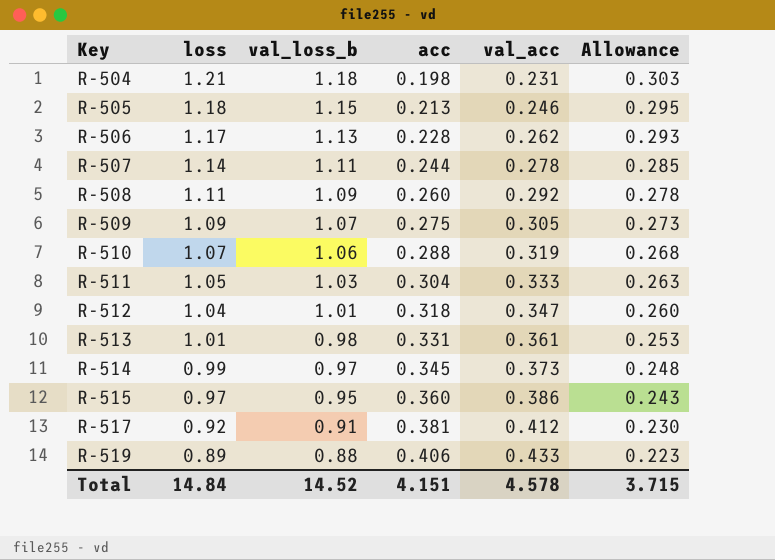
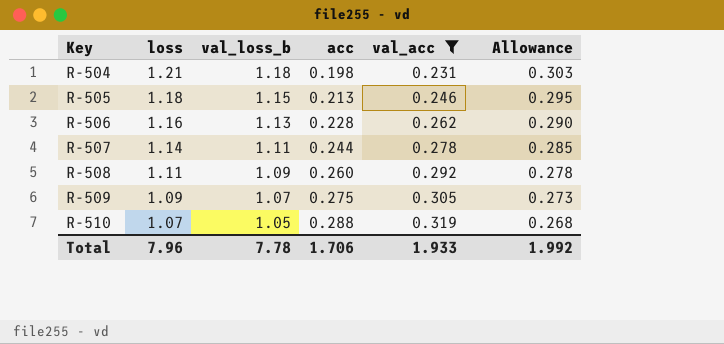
filter: none -> val_acc <= 0.319
R-506 | loss: 1.17 -> 1.16
R-506 | Allowance: 0.293 -> 0.290
R-510 | val_loss_b: 1.06 -> 1.05
Total | loss: 14.84 -> 7.96
Total | val_loss_b: 14.52 -> 7.78
Total | acc: 4.151 -> 1.706
Total | val_acc: 4.578 -> 1.933
Total | Allowance: 3.715 -> 1.992

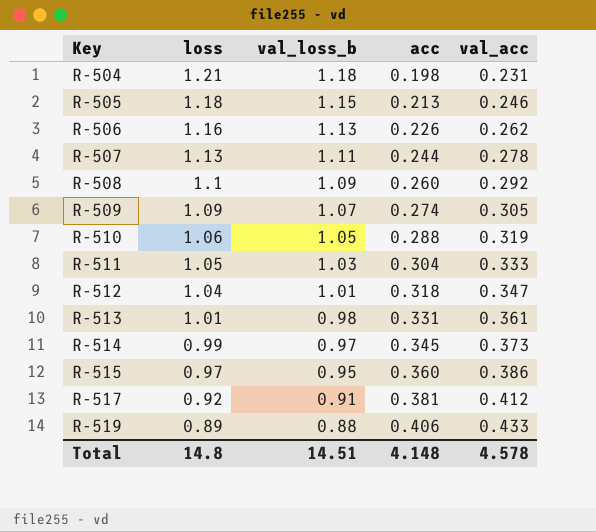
filter: val_acc <= 0.319 -> none
column Allowance | formula: [loss] * 0.25 -> none
R-506 | acc: 0.228 -> 0.226
R-507 | loss: 1.14 -> 1.13
R-508 | loss: 1.11 -> 1.1
R-509 | acc: 0.275 -> 0.274
R-510 | loss: 1.07 -> 1.06
Total | loss: 7.96 -> 14.8
Total | val_loss_b: 7.78 -> 14.51
Total | acc: 1.706 -> 4.148
Total | val_acc: 1.933 -> 4.578

